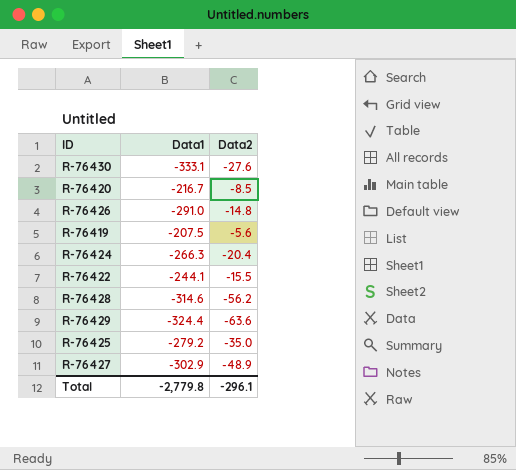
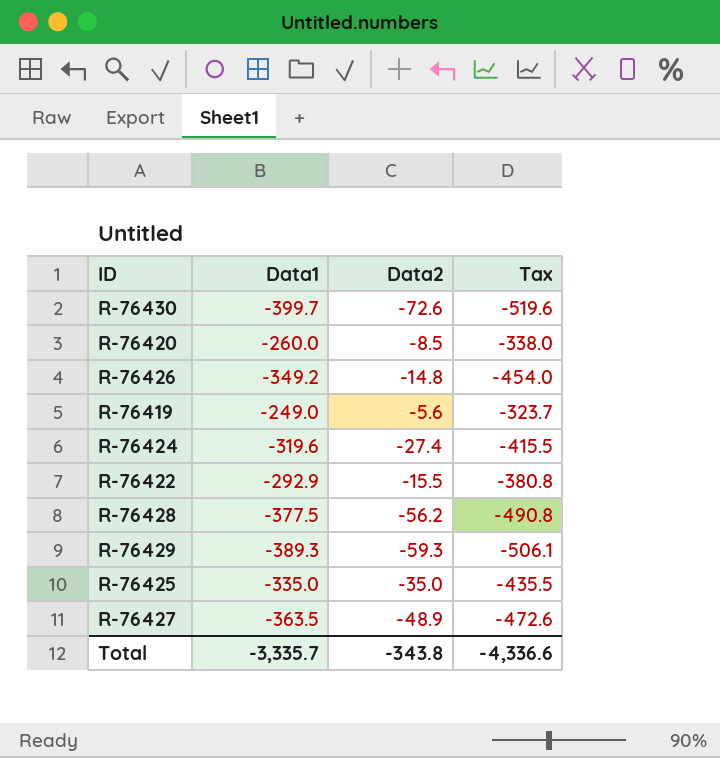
column Tax | formula: none -> [Data1] * 1.3
R-76430 | Data1: -333.1 -> -399.7
R-76430 | Data2: -27.6 -> -72.6
R-76420 | Data1: -216.7 -> -260.0
R-76426 | Data1: -291.0 -> -349.2
R-76419 | Data1: -207.5 -> -249.0
R-76424 | Data1: -266.3 -> -319.6
R-76424 | Data2: -20.4 -> -27.4
R-76422 | Data1: -244.1 -> -292.9
R-76428 | Data1: -314.6 -> -377.5
R-76429 | Data1: -324.4 -> -389.3
R-76429 | Data2: -63.6 -> -59.3
R-76425 | Data1: -279.2 -> -335.0
R-76427 | Data1: -302.9 -> -363.5
Total | Data1: -2,779.8 -> -3,335.7
Total | Data2: -296.1 -> -343.8

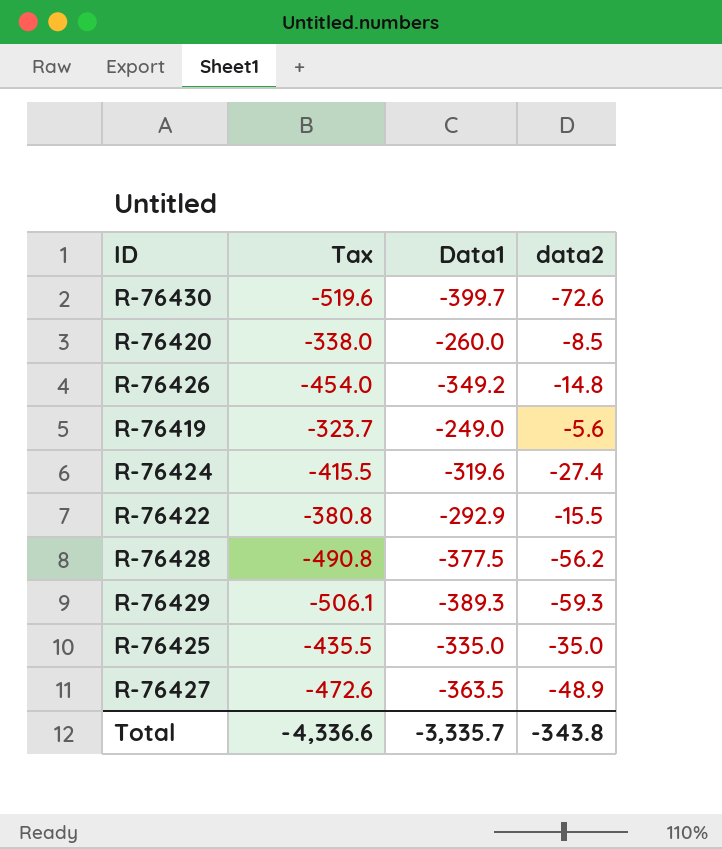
column Tax | position: 4 -> 2
column name: Data2 -> data2

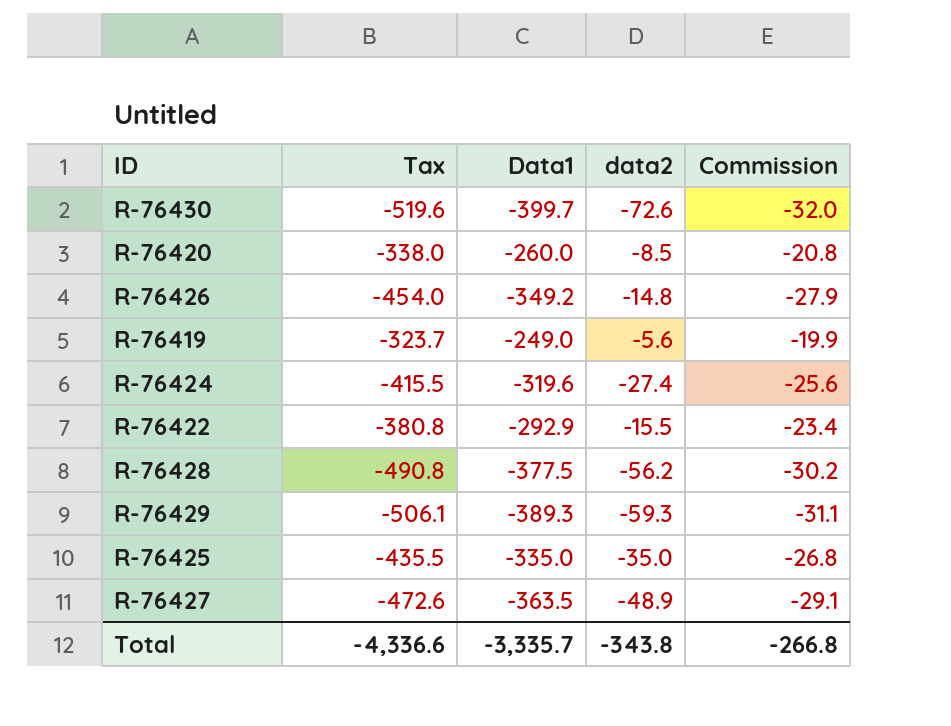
column Commission | formula: none -> [Data1] * 0.08

